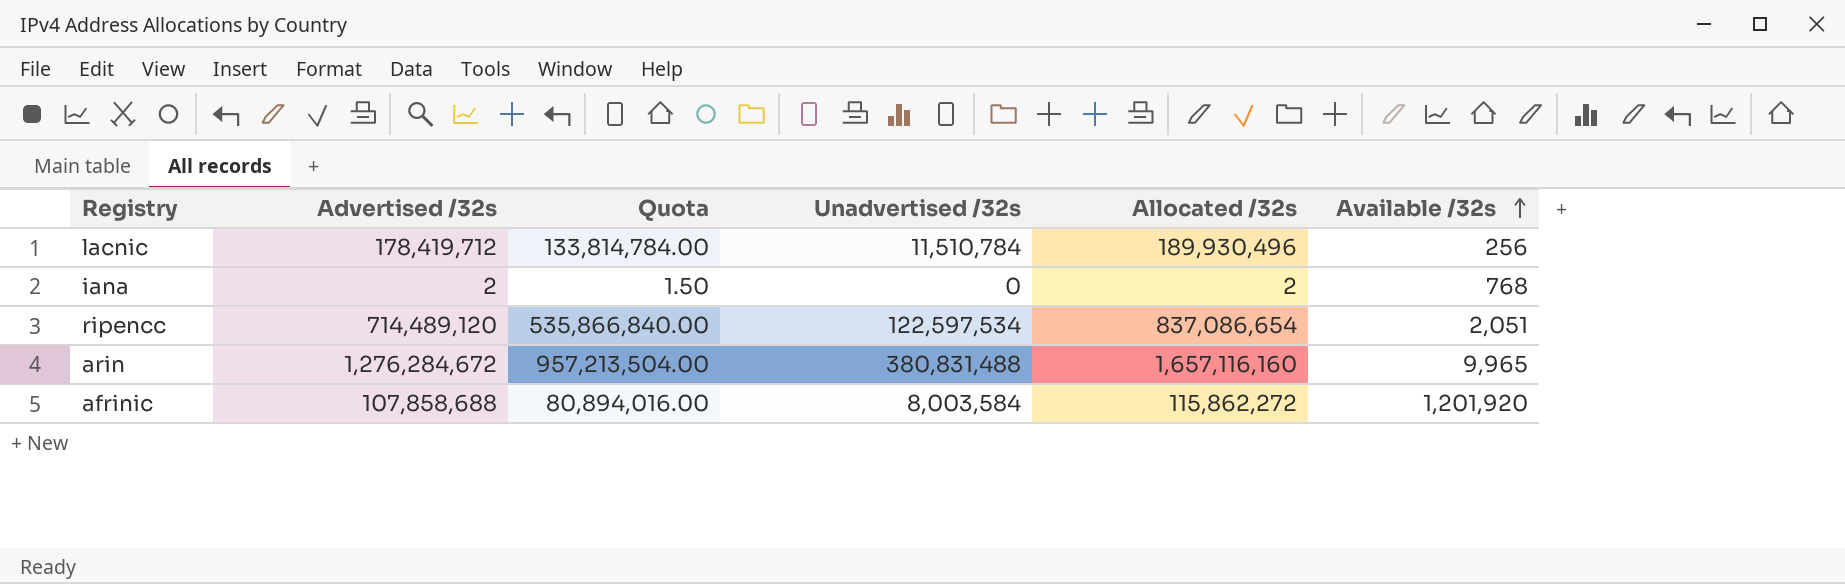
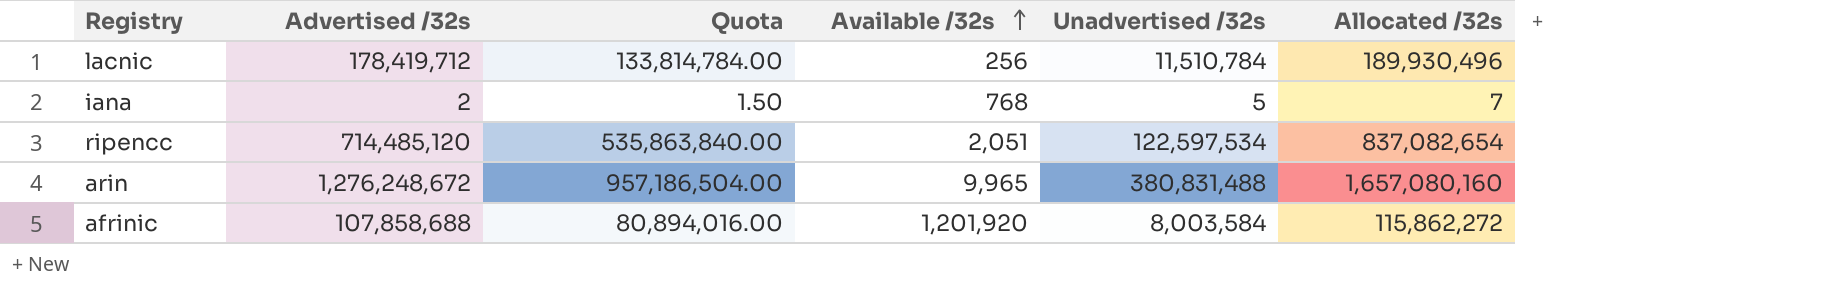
column Available /32s | position: 6 -> 4
iana | Unadvertised /32s: 0 -> 5
iana | Allocated /32s: 2 -> 7
ripencc | Advertised /32s: 714,489,120 -> 714,485,120
ripencc | Quota: 535,866,840.00 -> 535,863,840.00
ripencc | Allocated /32s: 837,086,654 -> 837,082,654
arin | Advertised /32s: 1,276,284,672 -> 1,276,248,672
arin | Quota: 957,213,504.00 -> 957,186,504.00
arin | Allocated /32s: 1,657,116,160 -> 1,657,080,160

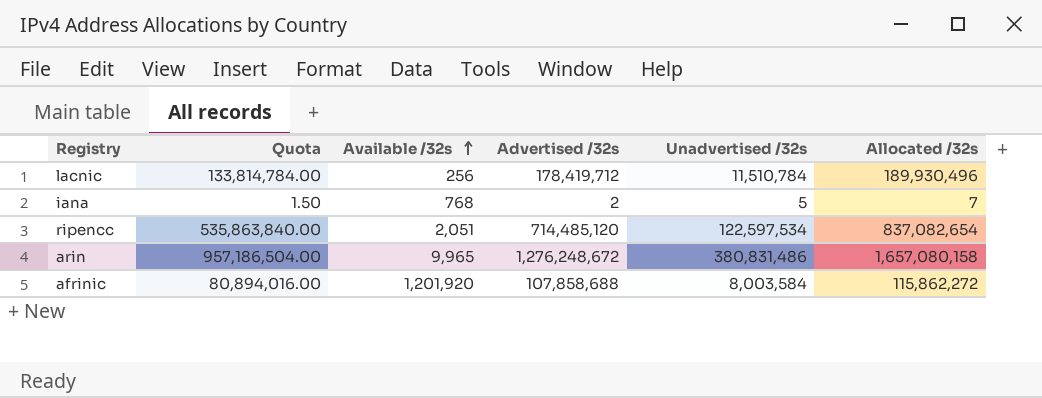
column Advertised /32s | position: 2 -> 4
arin | Unadvertised /32s: 380,831,488 -> 380,831,486
arin | Allocated /32s: 1,657,080,160 -> 1,657,080,158

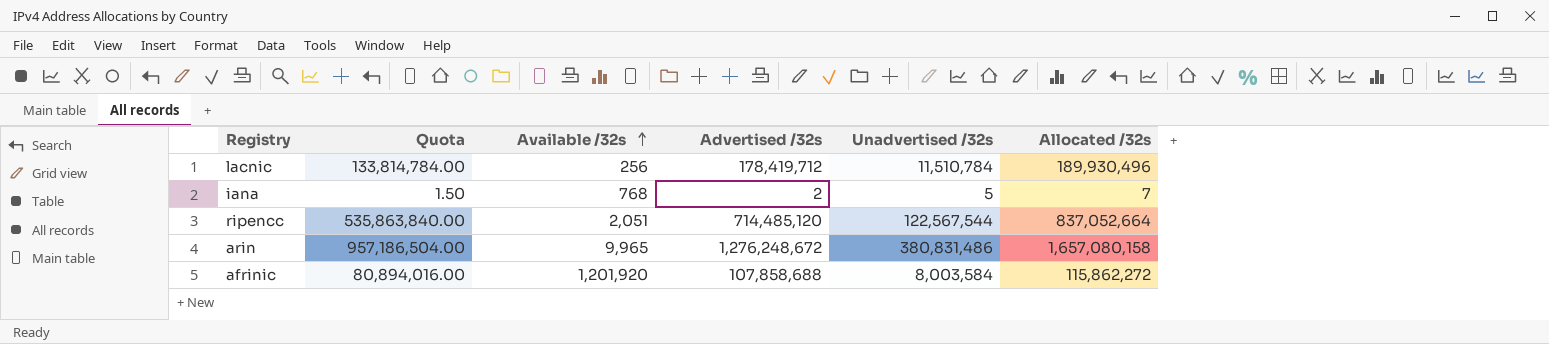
ripencc | Unadvertised /32s: 122,597,534 -> 122,567,544
ripencc | Allocated /32s: 837,082,654 -> 837,052,664

